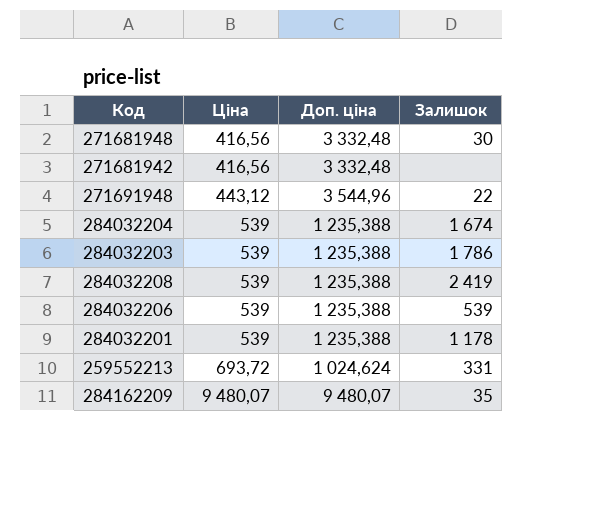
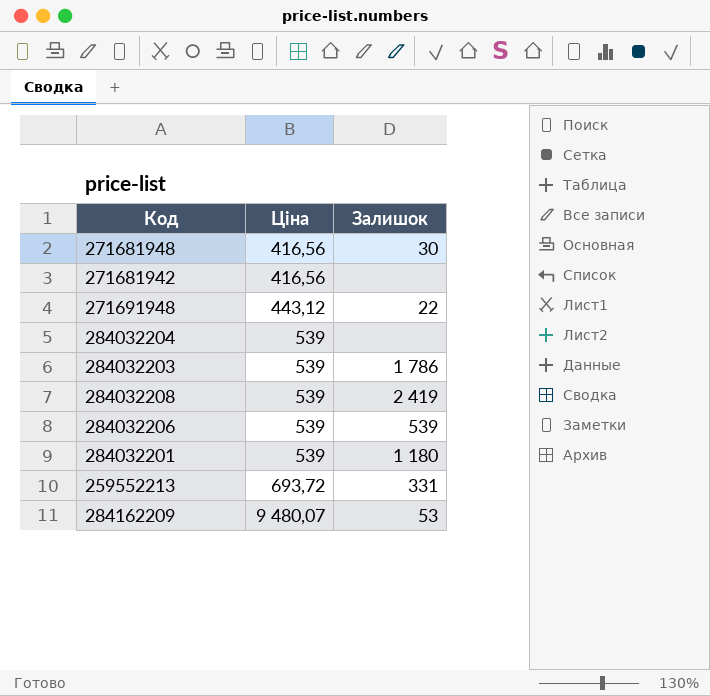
column Доп. ціна | position: 3 -> none
284032204 | Залишок: 1 674 -> none
284032201 | Залишок: 1 178 -> 1 180
284162209 | Залишок: 35 -> 53

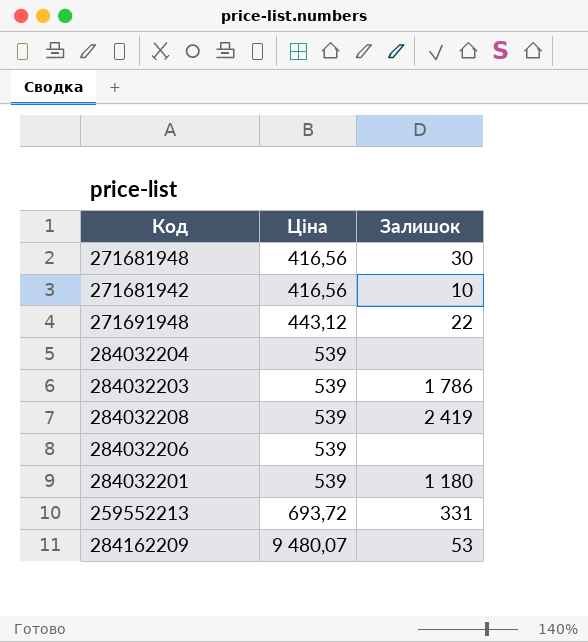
271681942 | Залишок: none -> 10
284032206 | Залишок: 539 -> none

